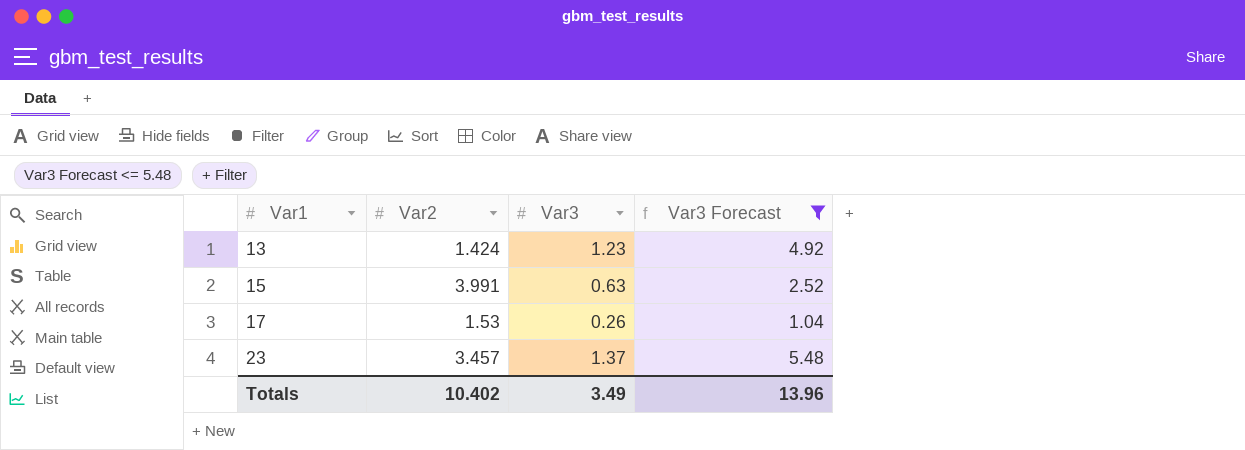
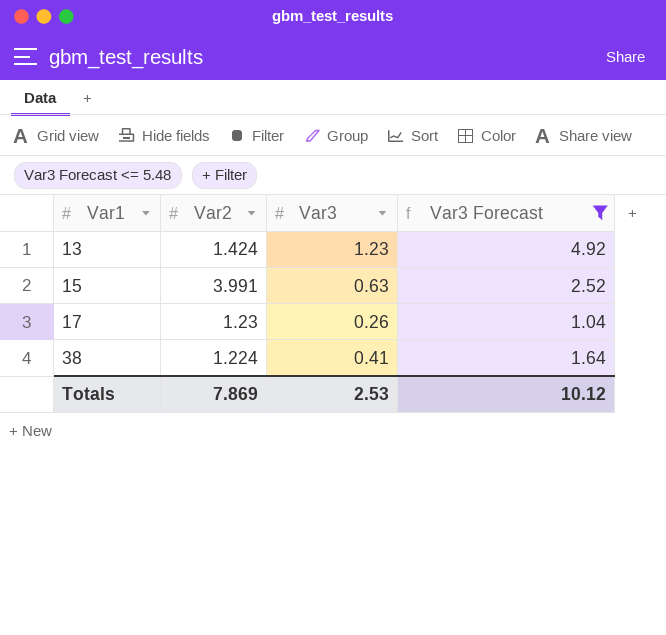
row 23: 3.457 | 1.37 | 5.48 -> none
17 | Var2: 1.53 -> 1.23
row 38: none -> 1.224 | 0.41 | 1.64
Totals | Var2: 10.402 -> 7.869
Totals | Var3: 3.49 -> 2.53
Totals | Var3 Forecast: 13.96 -> 10.12

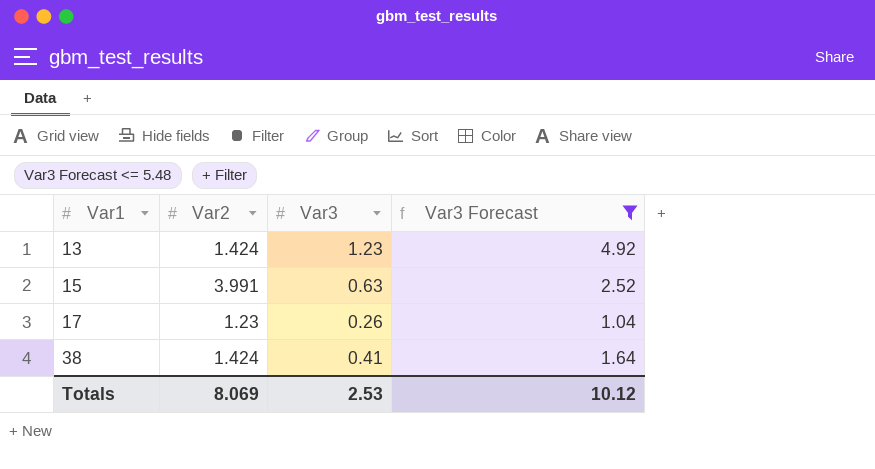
38 | Var2: 1.224 -> 1.424
Totals | Var2: 7.869 -> 8.069

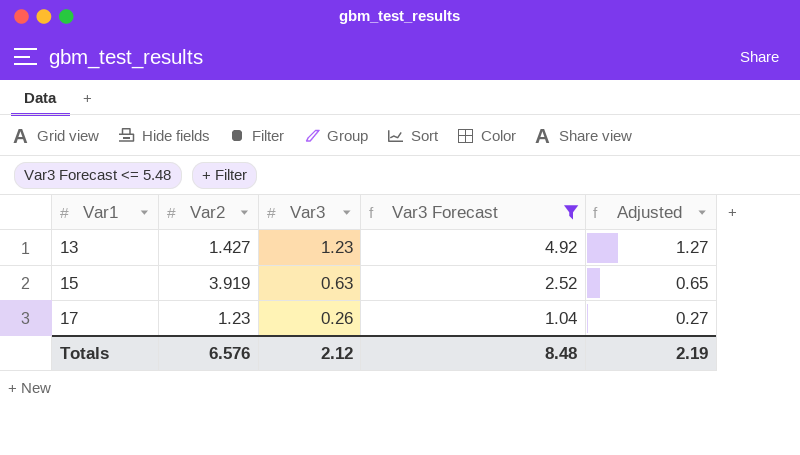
column Adjusted | formula: none -> [Var3] * 1.03
row 38: 1.424 | 0.41 | 1.64 -> none
13 | Var2: 1.424 -> 1.427
15 | Var2: 3.991 -> 3.919
Totals | Var2: 8.069 -> 6.576
Totals | Var3: 2.53 -> 2.12
Totals | Var3 Forecast: 10.12 -> 8.48

